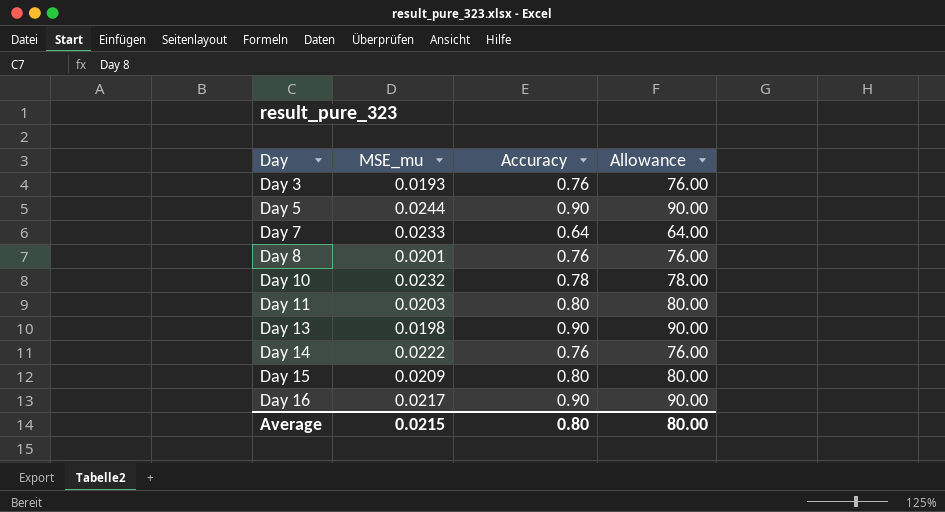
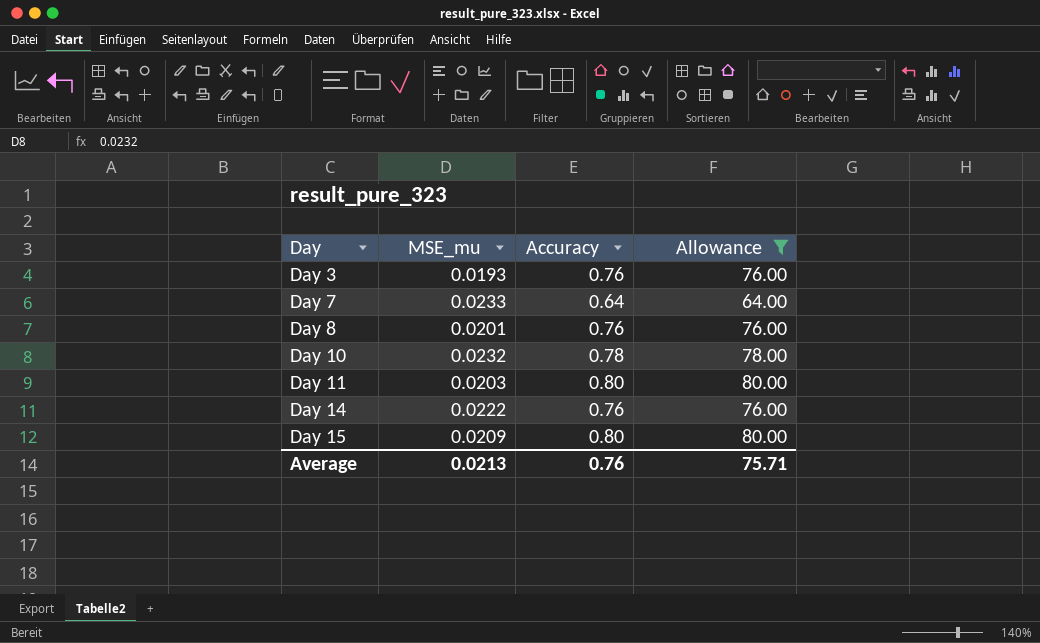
filter: none -> Allowance != 90.00
Average | MSE_mu: 0.0215 -> 0.0213
Average | Accuracy: 0.80 -> 0.76
Average | Allowance: 80.00 -> 75.71

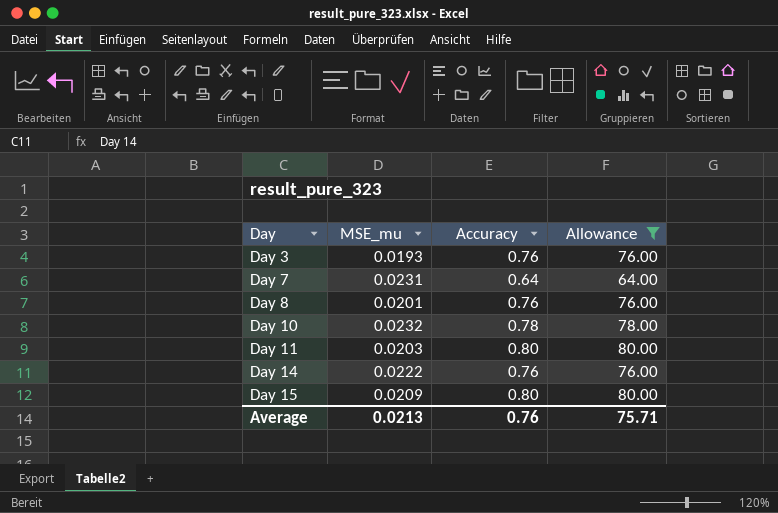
Day 7 | MSE_mu: 0.0233 -> 0.0231

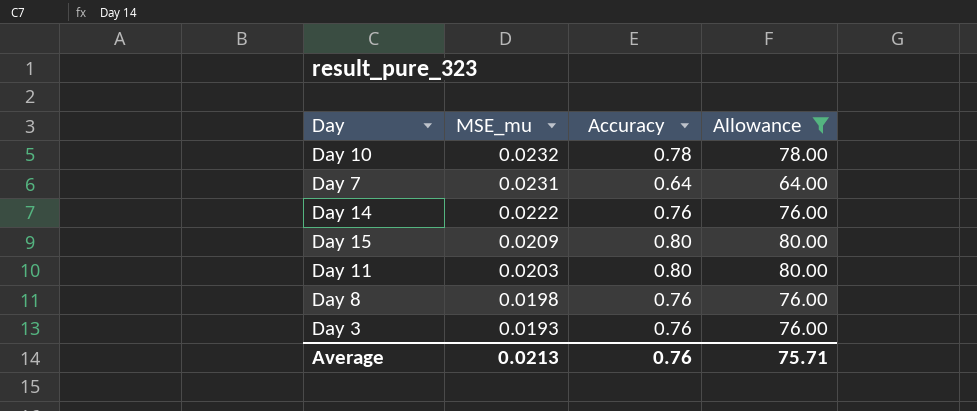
row order: Day ascending -> MSE_mu descending
Day 8 | MSE_mu: 0.0201 -> 0.0198

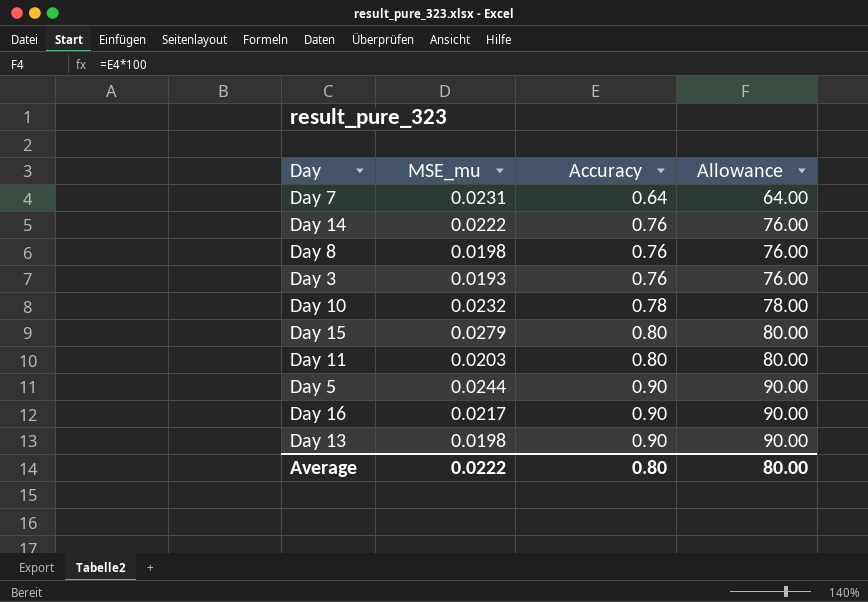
filter: Allowance != 90.00 -> none
row order: MSE_mu descending -> Accuracy ascending
Day 15 | MSE_mu: 0.0209 -> 0.0279
Average | MSE_mu: 0.0213 -> 0.0222
Average | Accuracy: 0.76 -> 0.80
Average | Allowance: 75.71 -> 80.00

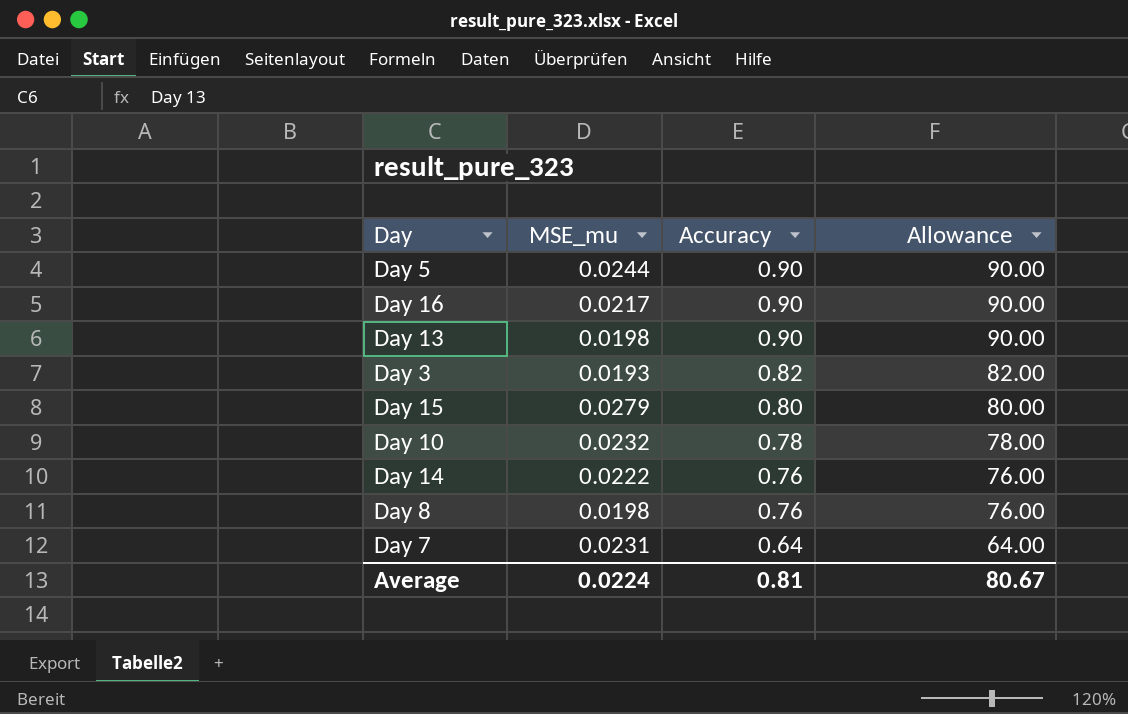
row order: Accuracy ascending -> Accuracy descending
row Day 11: 0.0203 | 0.80 | 80.00 -> none
Day 3 | Accuracy: 0.76 -> 0.82
Day 3 | Allowance: 76.00 -> 82.00
Average | MSE_mu: 0.0222 -> 0.0224
Average | Accuracy: 0.80 -> 0.81
Average | Allowance: 80.00 -> 80.67

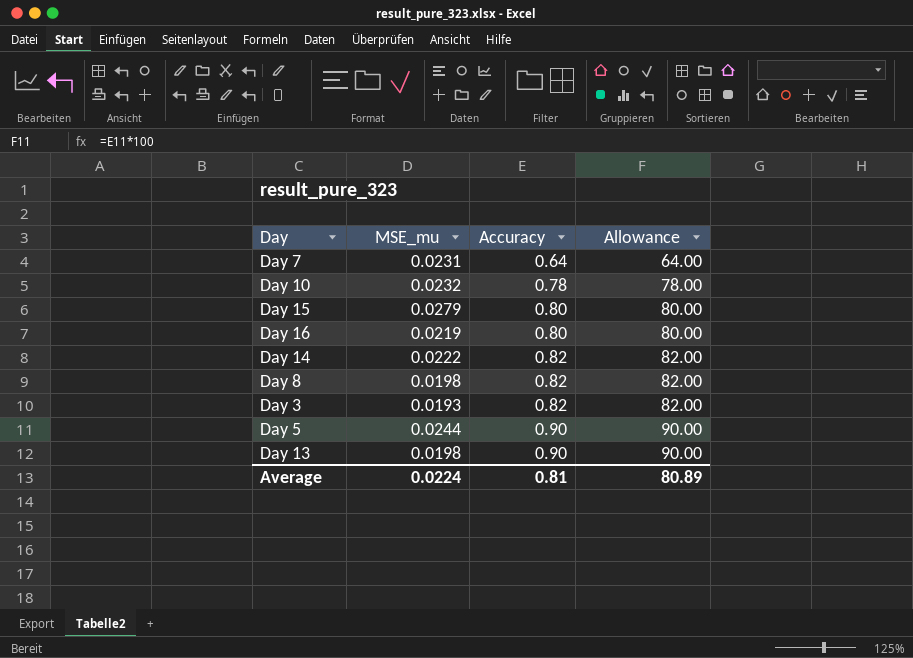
row order: Accuracy descending -> Accuracy ascending
Day 16 | MSE_mu: 0.0217 -> 0.0219
Day 16 | Accuracy: 0.90 -> 0.80
Day 16 | Allowance: 90.00 -> 80.00
Day 14 | Accuracy: 0.76 -> 0.82
Day 14 | Allowance: 76.00 -> 82.00
Day 8 | Accuracy: 0.76 -> 0.82
Day 8 | Allowance: 76.00 -> 82.00
Average | Allowance: 80.67 -> 80.89

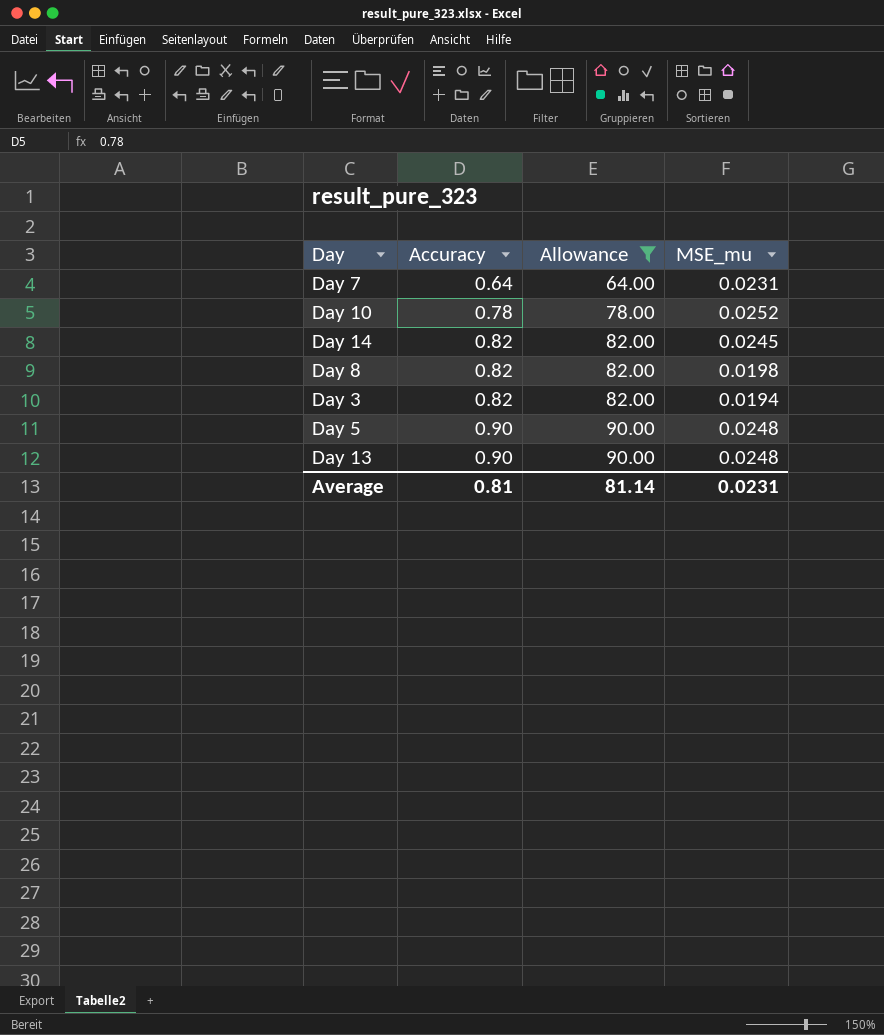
filter: none -> Allowance != 80.00
column MSE_mu | position: 2 -> 4
Day 10 | MSE_mu: 0.0232 -> 0.0252
Day 14 | MSE_mu: 0.0222 -> 0.0245
Day 3 | MSE_mu: 0.0193 -> 0.0194
Day 5 | MSE_mu: 0.0244 -> 0.0248
Day 13 | MSE_mu: 0.0198 -> 0.0248
Average | Allowance: 80.89 -> 81.14
Average | MSE_mu: 0.0224 -> 0.0231

